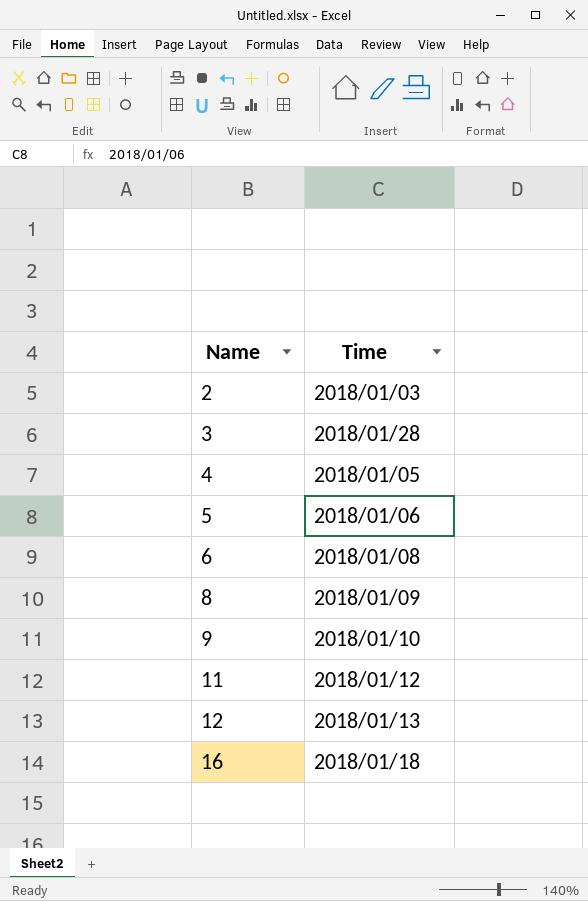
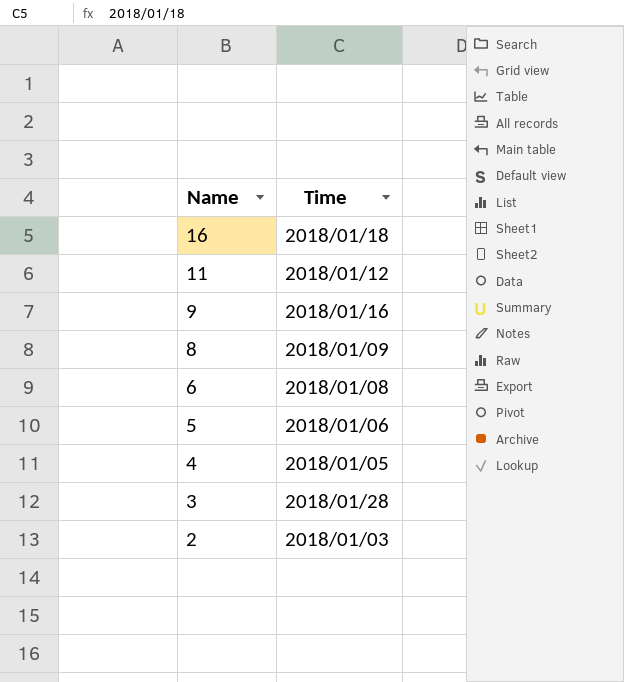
row order: Name ascending -> Name descending
row 12: 2018/01/13 -> none
9 | Time: 2018/01/10 -> 2018/01/16

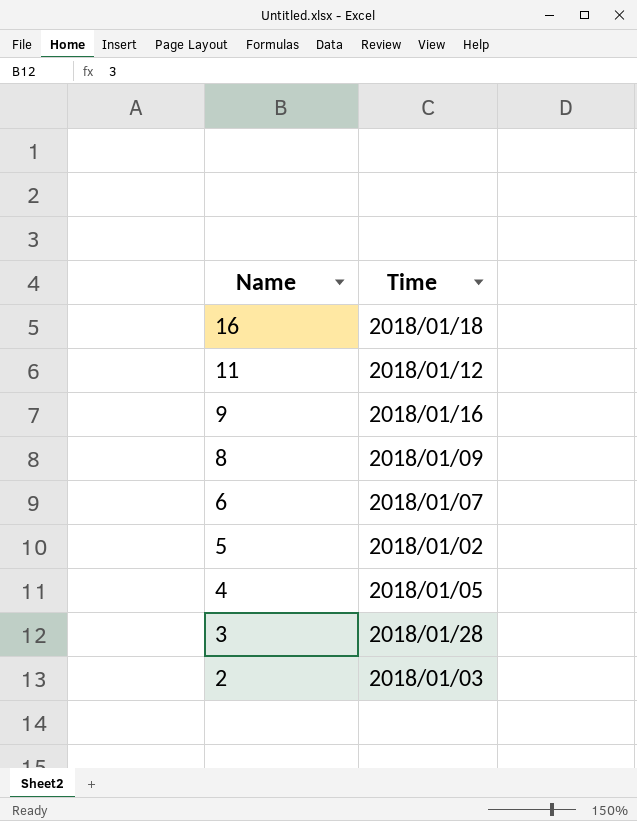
6 | Time: 2018/01/08 -> 2018/01/07
5 | Time: 2018/01/06 -> 2018/01/02

